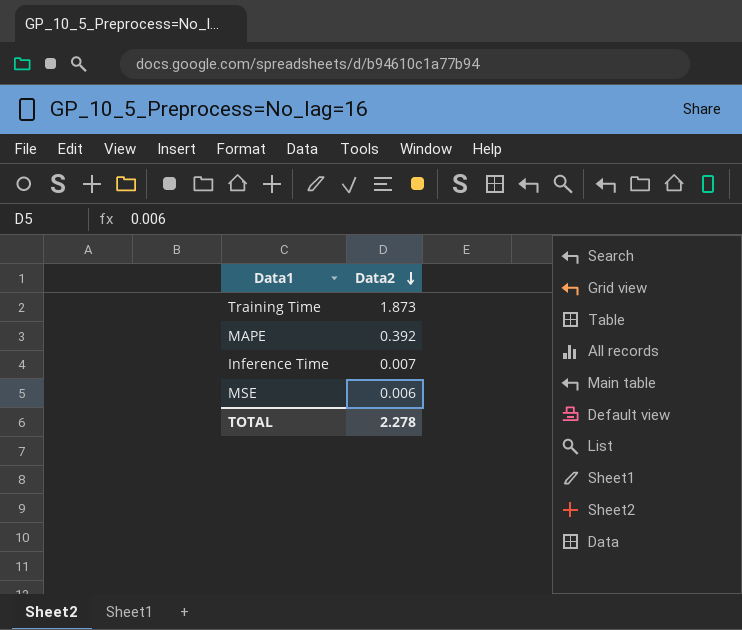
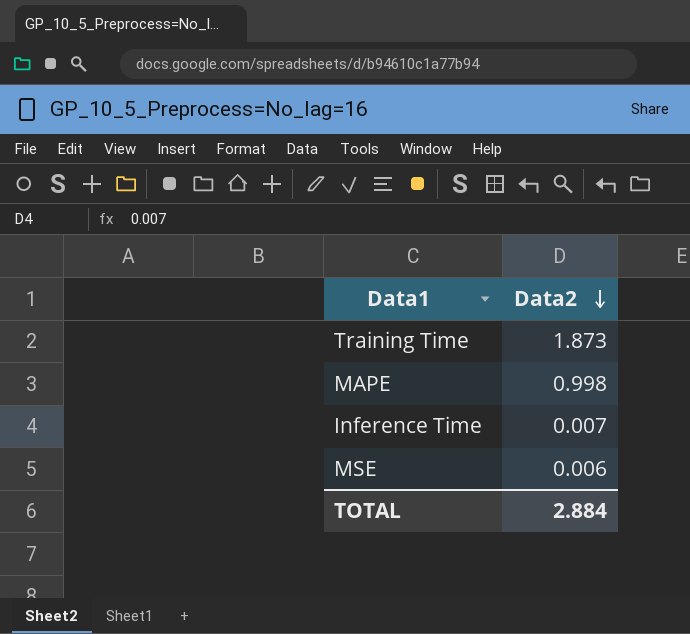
MAPE | Data2: 0.392 -> 0.998
TOTAL | Data2: 2.278 -> 2.884

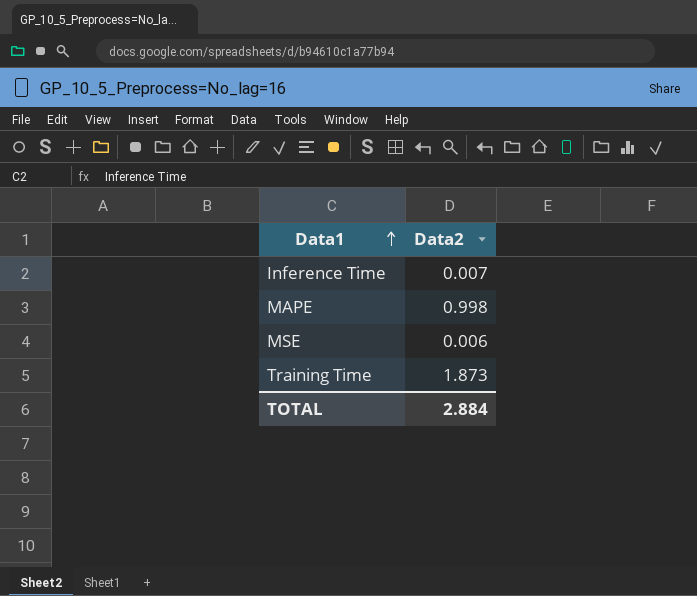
row order: Data2 descending -> Data1 ascending

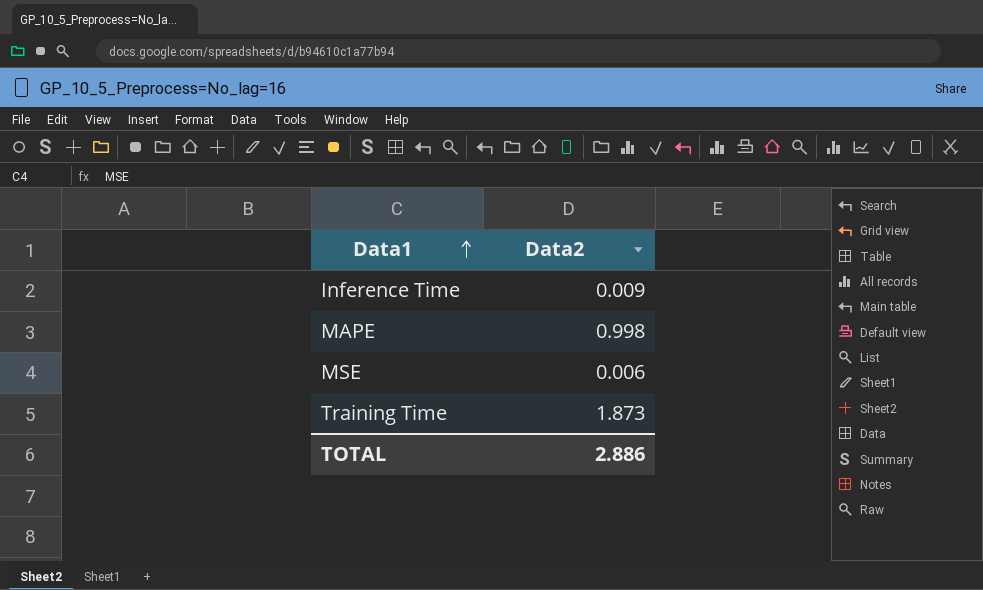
Inference Time | Data2: 0.007 -> 0.009
TOTAL | Data2: 2.884 -> 2.886

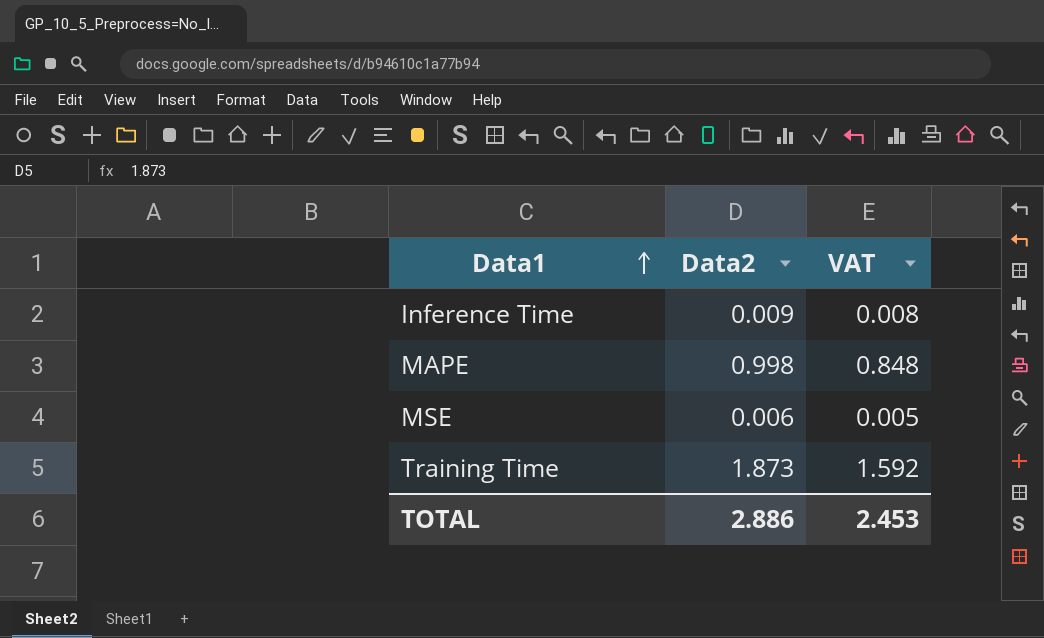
column VAT | formula: none -> [Data2] * 0.85

